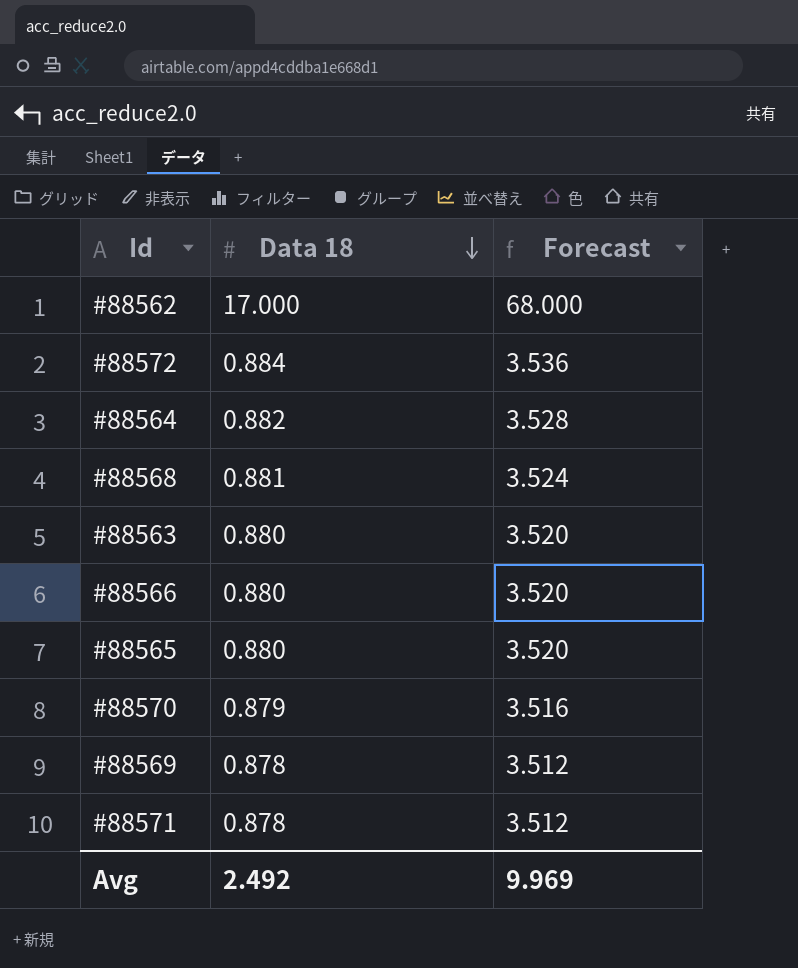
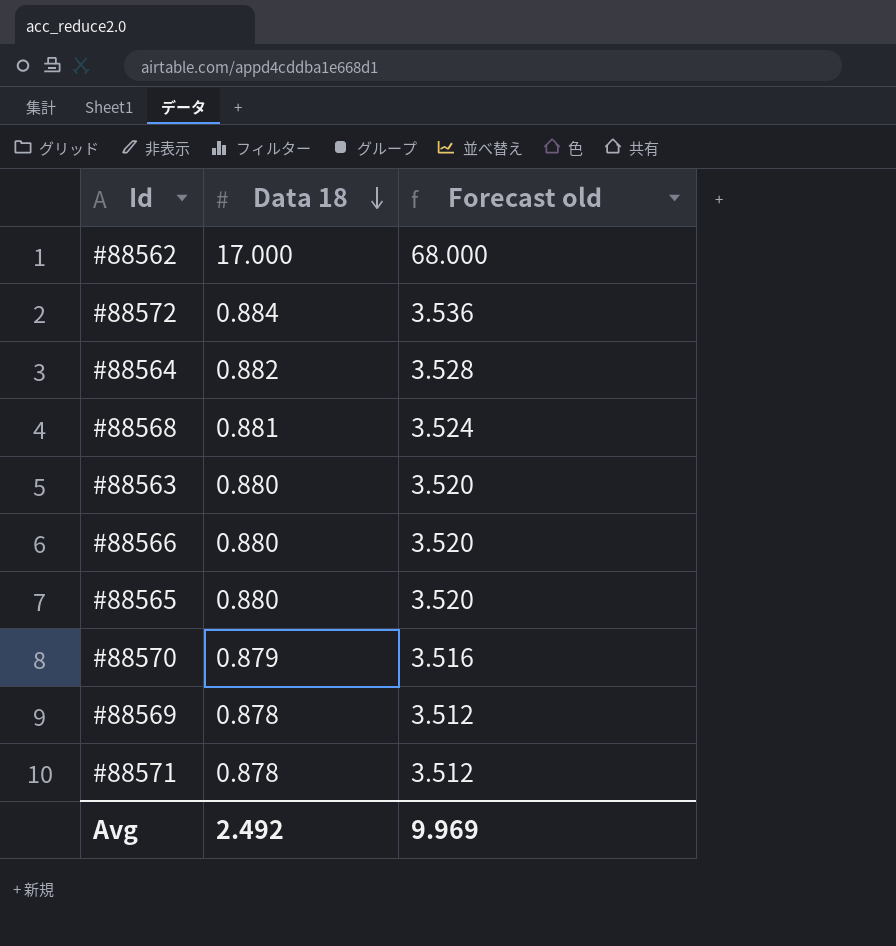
column name: Forecast -> Forecast old

